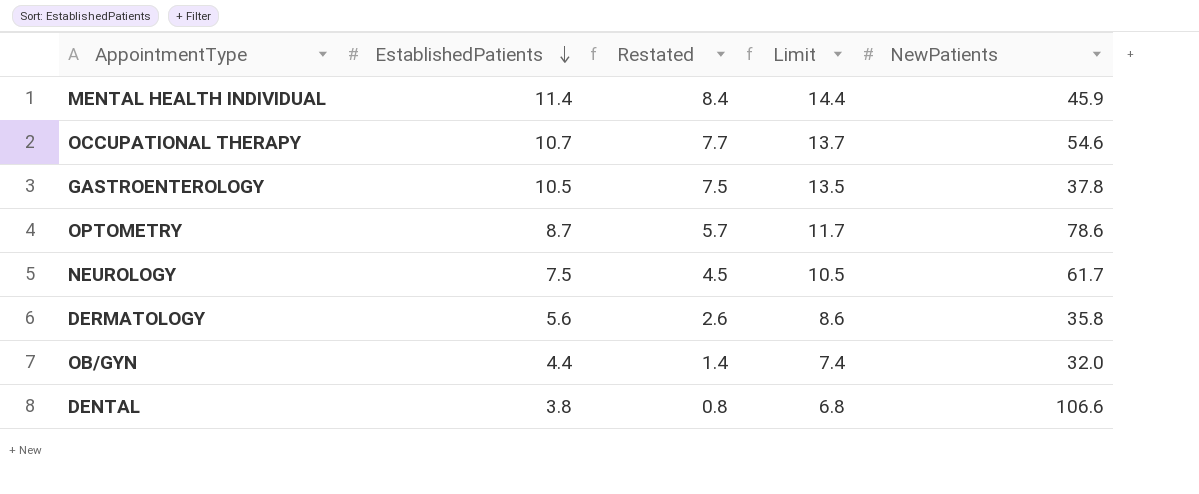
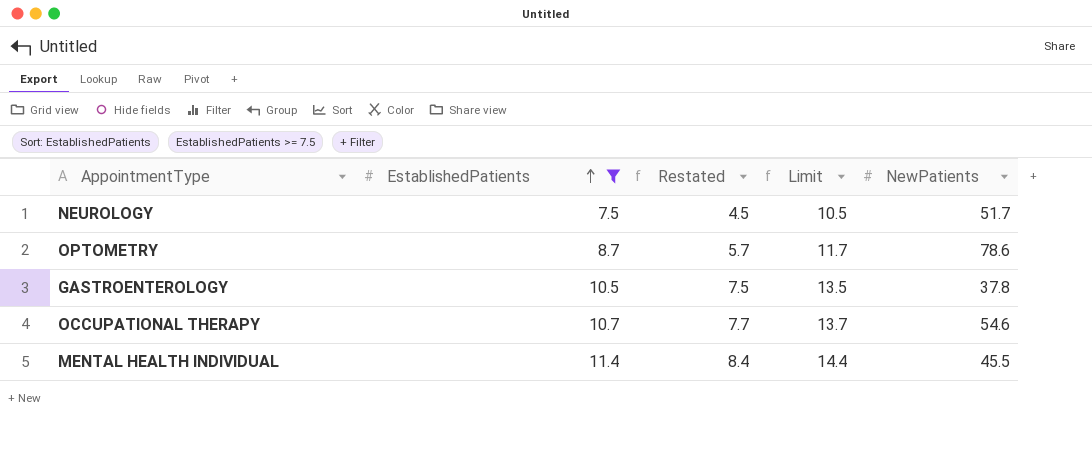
filter: none -> EstablishedPatients >= 7.5
row order: EstablishedPatients descending -> EstablishedPatients ascending
NEUROLOGY | NewPatients: 61.7 -> 51.7
MENTAL HEALTH INDIVIDUAL | NewPatients: 45.9 -> 45.5

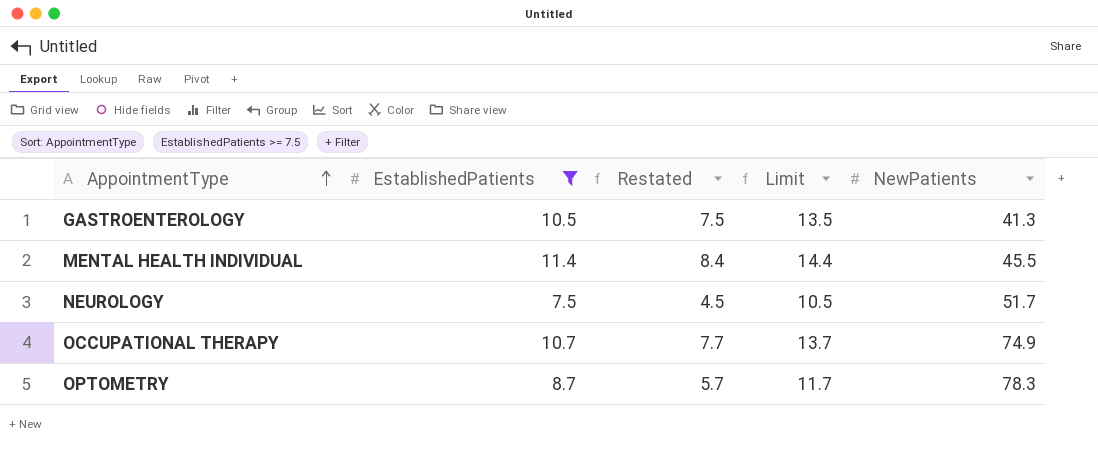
row order: EstablishedPatients ascending -> AppointmentType ascending
GASTROENTEROLOGY | NewPatients: 37.8 -> 41.3
OCCUPATIONAL THERAPY | NewPatients: 54.6 -> 74.9
OPTOMETRY | NewPatients: 78.6 -> 78.3

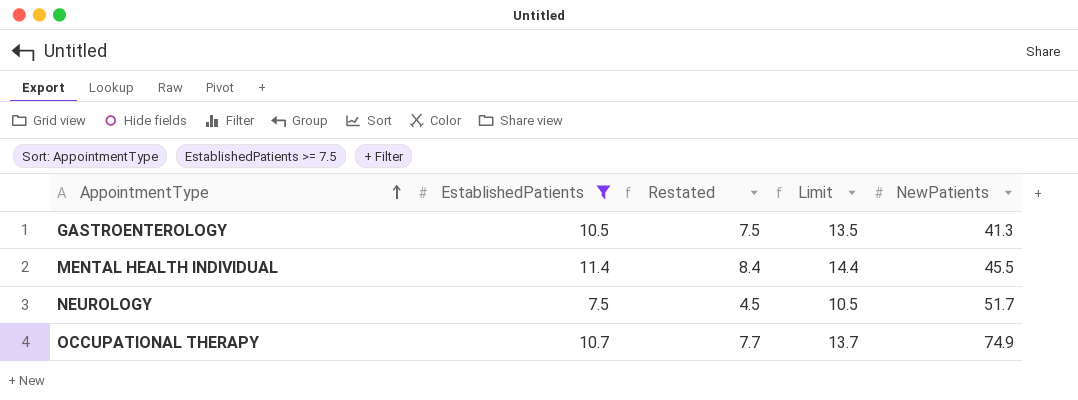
row OPTOMETRY: 8.7 | 5.7 | 11.7 | 78.3 -> none

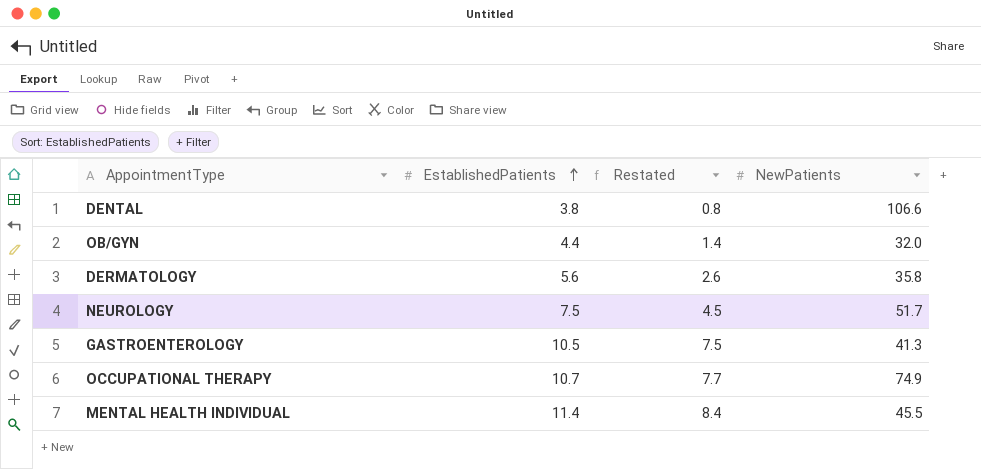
filter: EstablishedPatients >= 7.5 -> none
row order: AppointmentType ascending -> EstablishedPatients ascending
column Limit | formula: [EstablishedPatients] + 3 -> none

